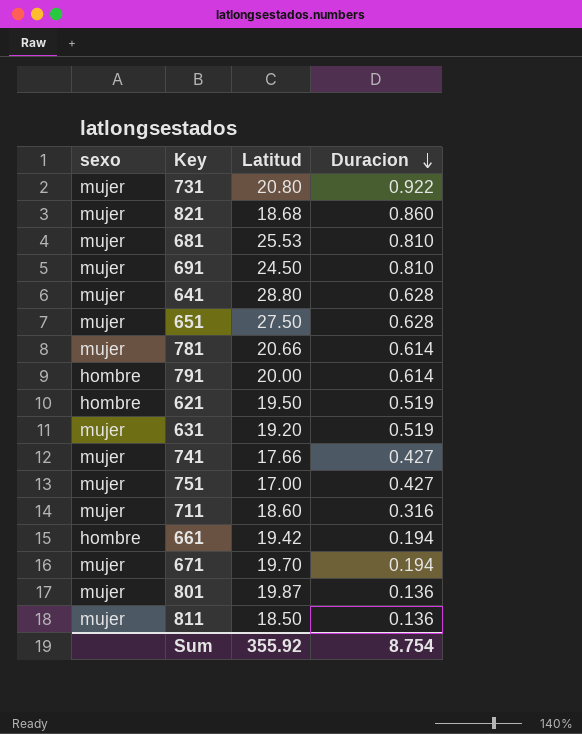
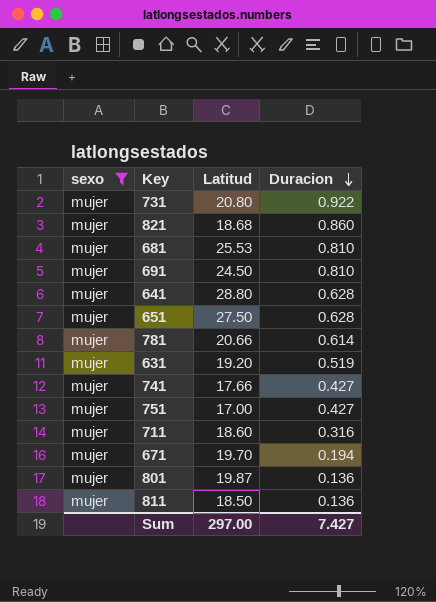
filter: none -> sexo = mujer
Sum | Latitud: 355.92 -> 297.00
Sum | Duracion: 8.754 -> 7.427

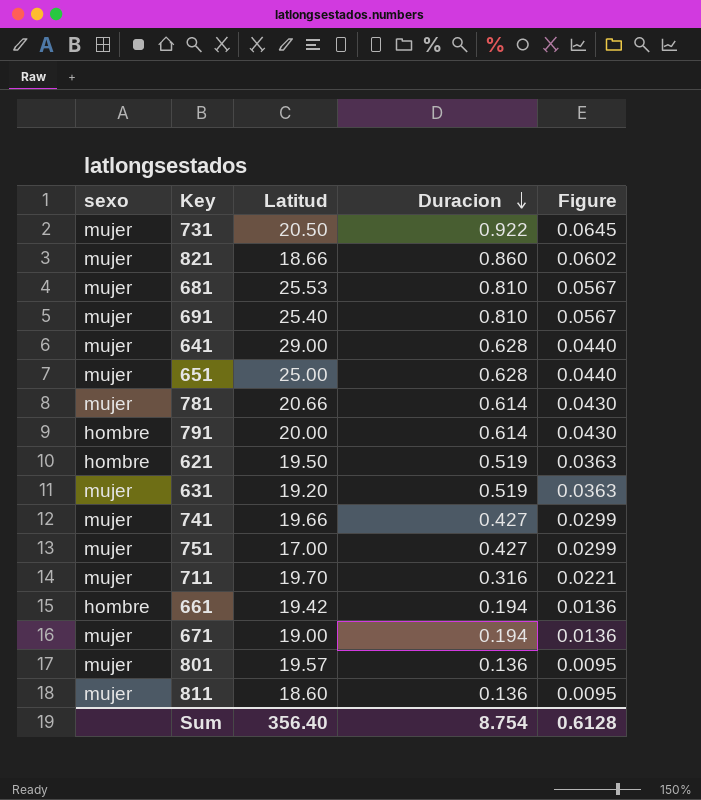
filter: sexo = mujer -> none
column Figure | formula: none -> [Duracion] * 0.07
731 | Latitud: 20.80 -> 20.50
821 | Latitud: 18.68 -> 18.66
691 | Latitud: 24.50 -> 25.40
641 | Latitud: 28.80 -> 29.00
651 | Latitud: 27.50 -> 25.00
741 | Latitud: 17.66 -> 19.66
711 | Latitud: 18.60 -> 19.70
671 | Latitud: 19.70 -> 19.00
801 | Latitud: 19.87 -> 19.57
811 | Latitud: 18.50 -> 18.60
Sum | Latitud: 297.00 -> 356.40
Sum | Duracion: 7.427 -> 8.754

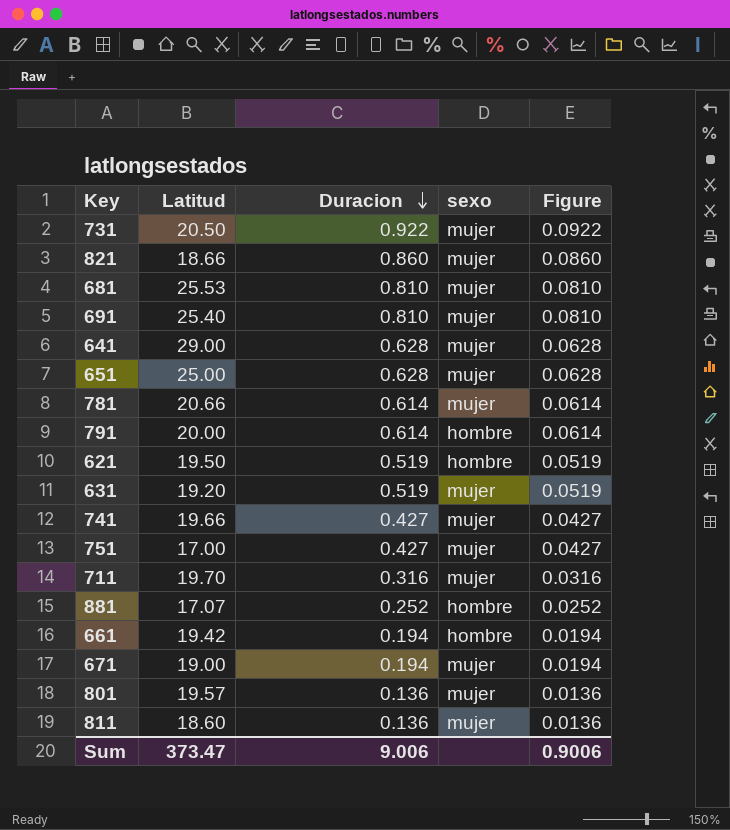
column sexo | position: 1 -> 4
column Figure | formula: [Duracion] * 0.07 -> [Duracion] * 0.1
row 881: none -> 17.07 | 0.252 | hombre | 0.0252
Sum | Latitud: 356.40 -> 373.47
Sum | Duracion: 8.754 -> 9.006
Sum | Figure: 0.6128 -> 0.9006

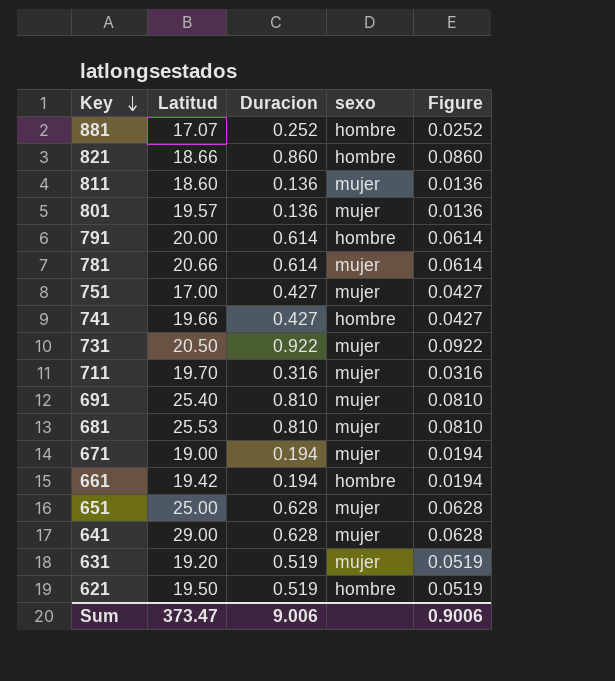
row order: Duracion descending -> Key descending
821 | sexo: mujer -> hombre
741 | sexo: mujer -> hombre

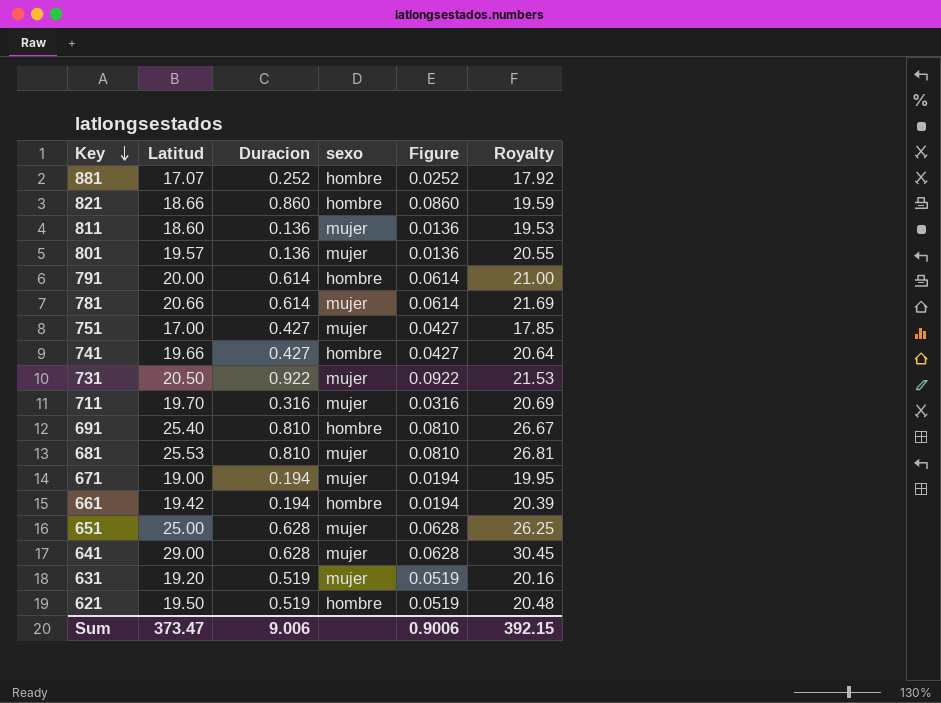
column Royalty | formula: none -> [Latitud] * 1.05
691 | sexo: mujer -> hombre

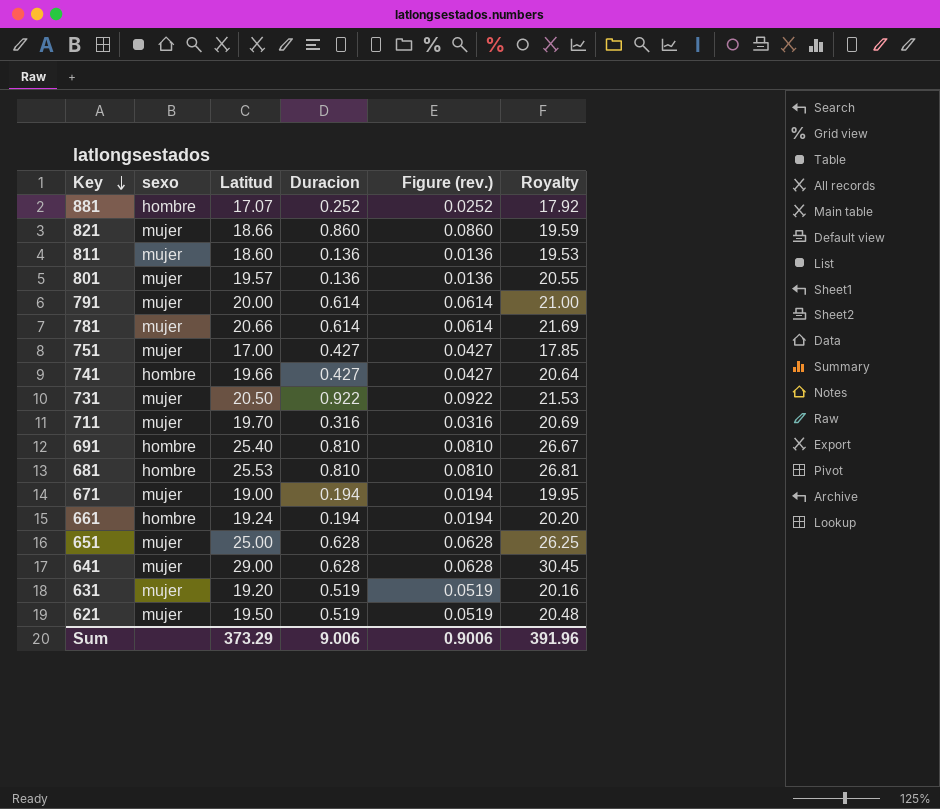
column sexo | position: 4 -> 2
column name: Figure -> Figure (rev.)
821 | sexo: hombre -> mujer
791 | sexo: hombre -> mujer
681 | sexo: mujer -> hombre
661 | Latitud: 19.42 -> 19.24
661 | Royalty: 20.39 -> 20.20
621 | sexo: hombre -> mujer
Sum | Latitud: 373.47 -> 373.29
Sum | Royalty: 392.15 -> 391.96

